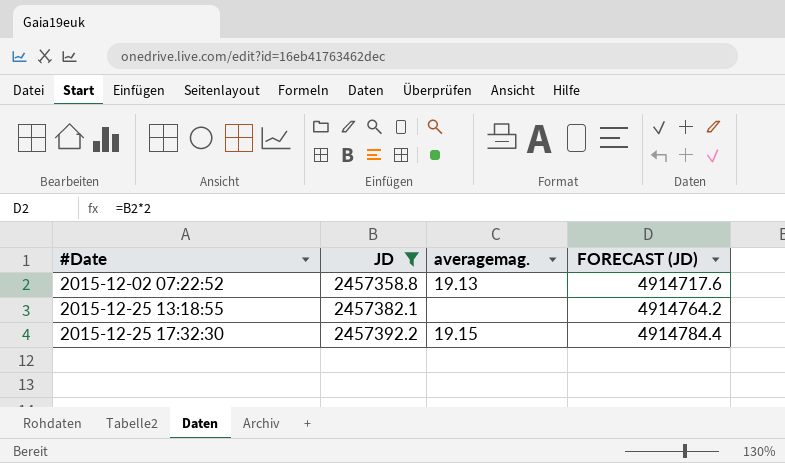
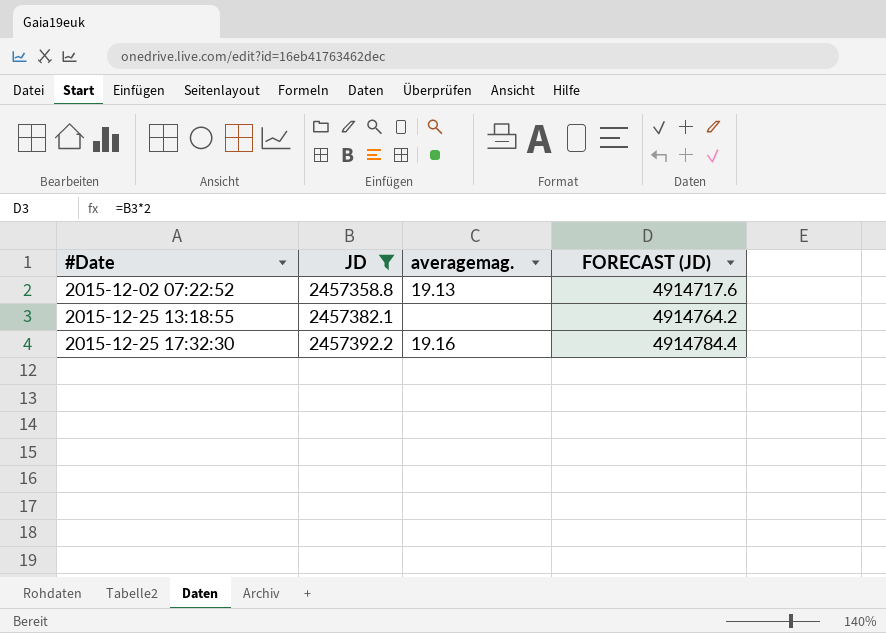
2015-12-25 17:32:30 | averagemag.: 19.15 -> 19.16

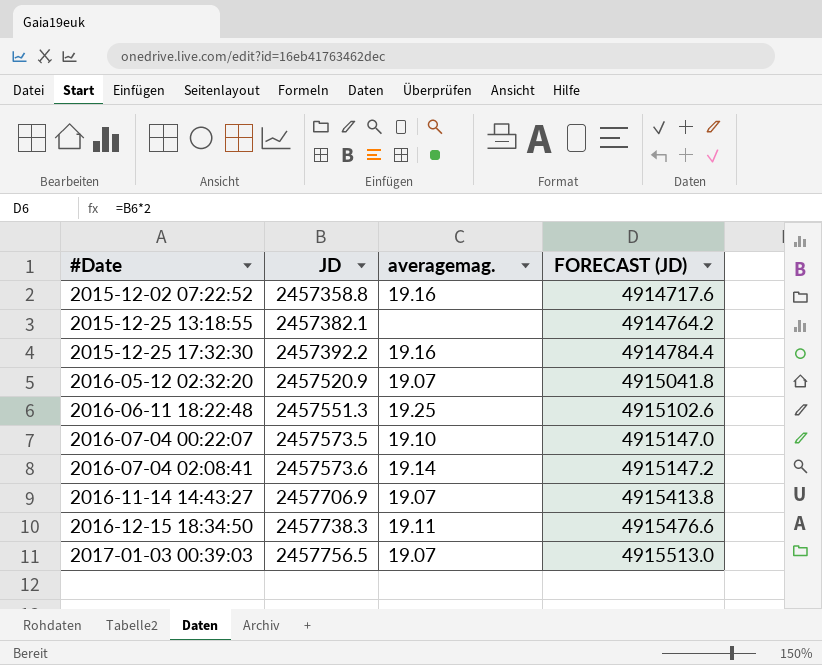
filter: JD <= 2457392.2 -> none
2015-12-02 07:22:52 | averagemag.: 19.13 -> 19.16

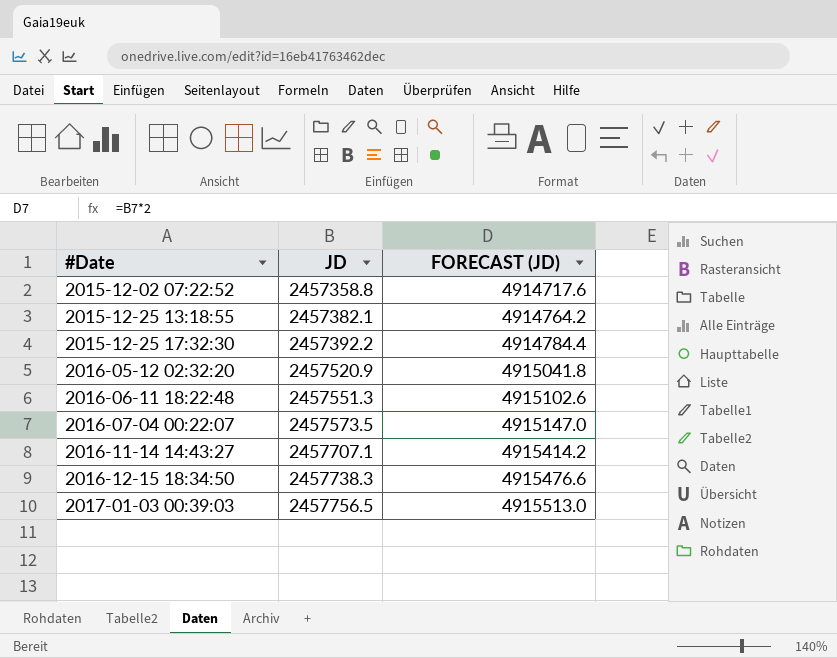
column averagemag. | position: 3 -> none
row 2016-07-04 02:08:41: 2457573.6 | 19.14 | 4915147.2 -> none
2016-11-14 14:43:27 | JD: 2457706.9 -> 2457707.1
2016-11-14 14:43:27 | FORECAST (JD): 4915413.8 -> 4915414.2

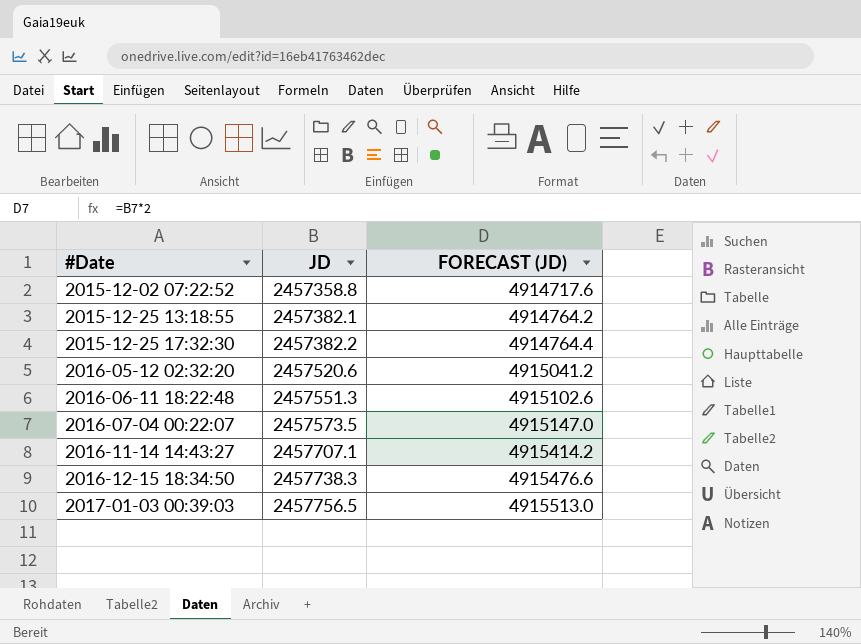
2015-12-25 17:32:30 | JD: 2457392.2 -> 2457382.2
2015-12-25 17:32:30 | FORECAST (JD): 4914784.4 -> 4914764.4
2016-05-12 02:32:20 | JD: 2457520.9 -> 2457520.6
2016-05-12 02:32:20 | FORECAST (JD): 4915041.8 -> 4915041.2

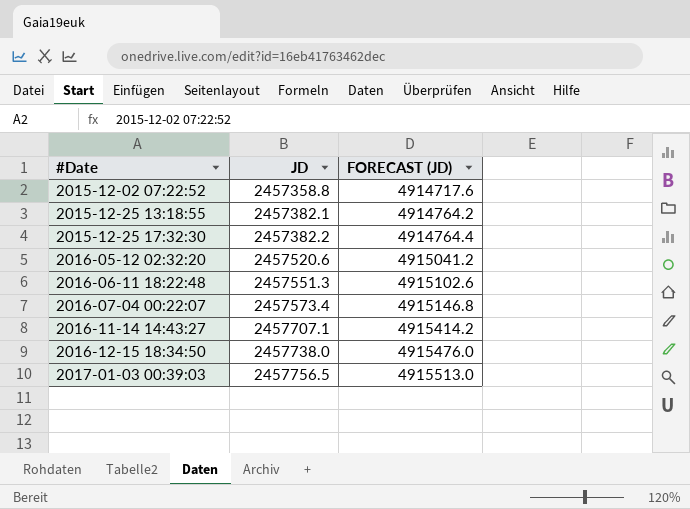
2016-07-04 00:22:07 | JD: 2457573.5 -> 2457573.4
2016-07-04 00:22:07 | FORECAST (JD): 4915147.0 -> 4915146.8
2016-12-15 18:34:50 | JD: 2457738.3 -> 2457738.0
2016-12-15 18:34:50 | FORECAST (JD): 4915476.6 -> 4915476.0

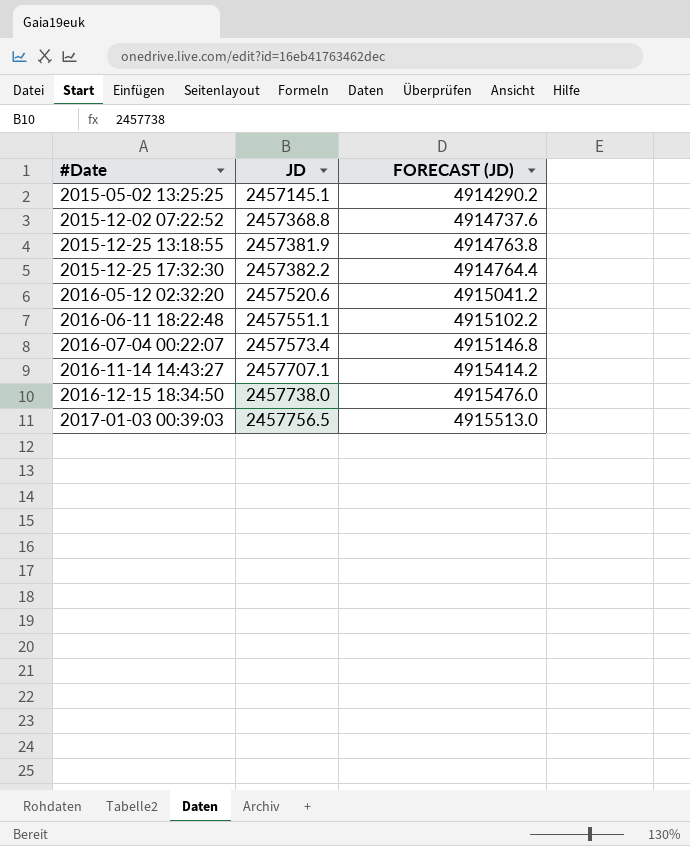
row 2015-05-02 13:25:25: none -> 2457145.1 | 4914290.2
2015-12-02 07:22:52 | JD: 2457358.8 -> 2457368.8
2015-12-02 07:22:52 | FORECAST (JD): 4914717.6 -> 4914737.6
2015-12-25 13:18:55 | JD: 2457382.1 -> 2457381.9
2015-12-25 13:18:55 | FORECAST (JD): 4914764.2 -> 4914763.8
2016-06-11 18:22:48 | JD: 2457551.3 -> 2457551.1
2016-06-11 18:22:48 | FORECAST (JD): 4915102.6 -> 4915102.2

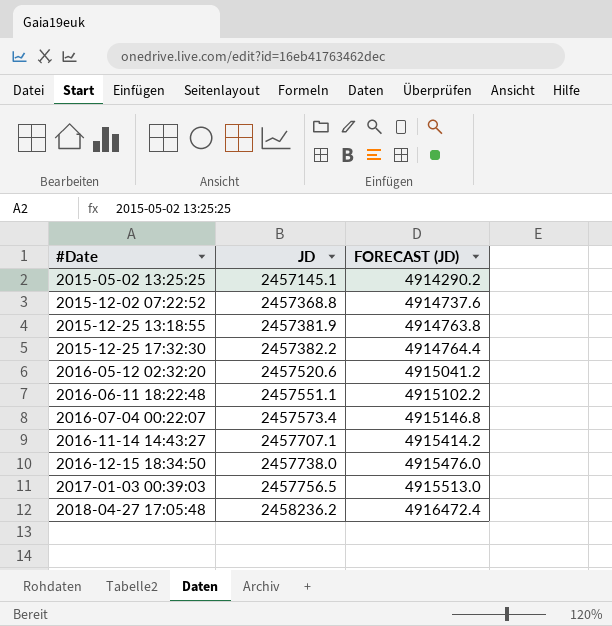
row 2018-04-27 17:05:48: none -> 2458236.2 | 4916472.4

